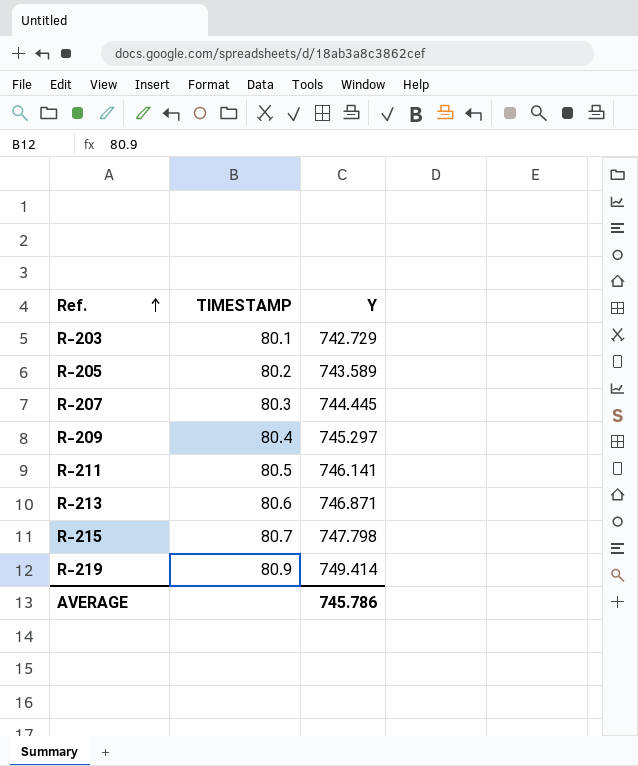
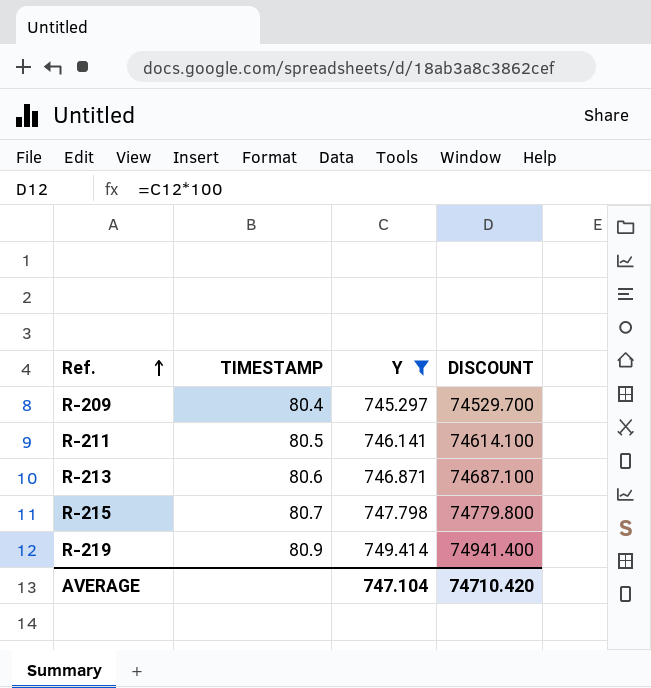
filter: none -> Y >= 745.297
column DISCOUNT | formula: none -> [Y] * 100
AVERAGE | Y: 745.786 -> 747.104

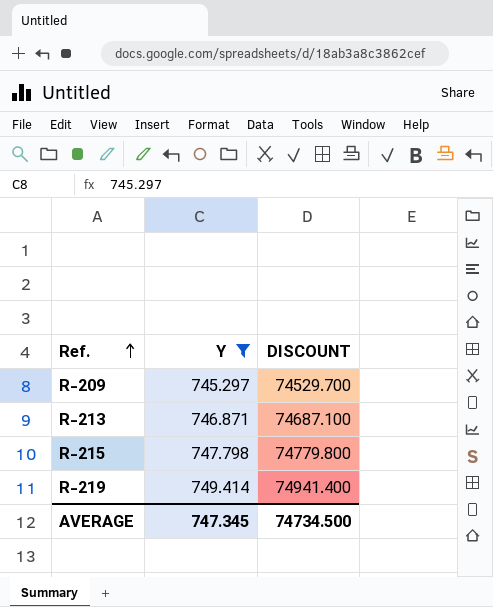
column TIMESTAMP | position: 2 -> none
row R-211: 80.5 | 746.141 | 74614.100 -> none
AVERAGE | Y: 747.104 -> 747.345
AVERAGE | DISCOUNT: 74710.420 -> 74734.500

